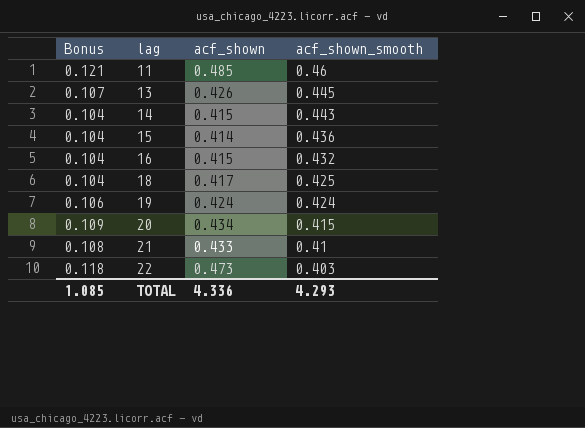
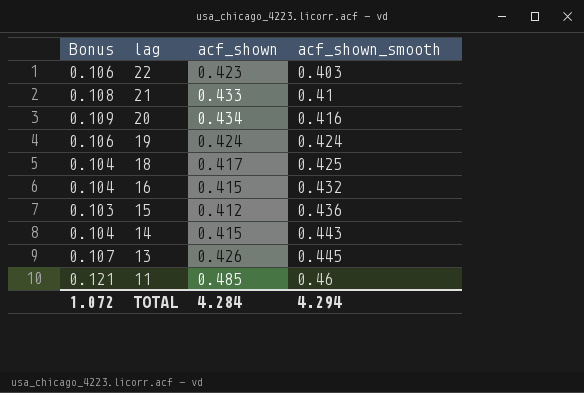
row order: lag ascending -> lag descending
22 | Bonus: 0.118 -> 0.106
22 | acf_shown: 0.473 -> 0.423
20 | acf_shown_smooth: 0.415 -> 0.416
15 | Bonus: 0.104 -> 0.103
15 | acf_shown: 0.414 -> 0.412
TOTAL | Bonus: 1.085 -> 1.072
TOTAL | acf_shown: 4.336 -> 4.284
TOTAL | acf_shown_smooth: 4.293 -> 4.294

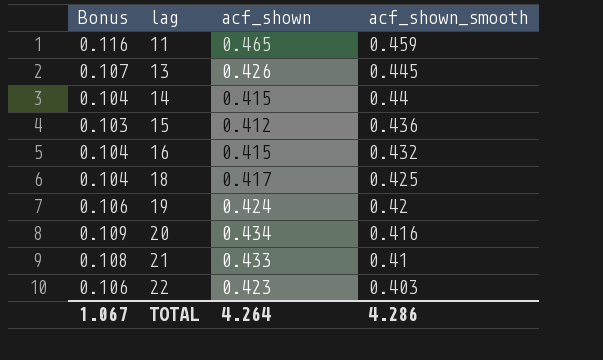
row order: lag descending -> lag ascending
11 | Bonus: 0.121 -> 0.116
11 | acf_shown: 0.485 -> 0.465
11 | acf_shown_smooth: 0.46 -> 0.459
14 | acf_shown_smooth: 0.443 -> 0.44
19 | acf_shown_smooth: 0.424 -> 0.42
TOTAL | Bonus: 1.072 -> 1.067
TOTAL | acf_shown: 4.284 -> 4.264
TOTAL | acf_shown_smooth: 4.294 -> 4.286

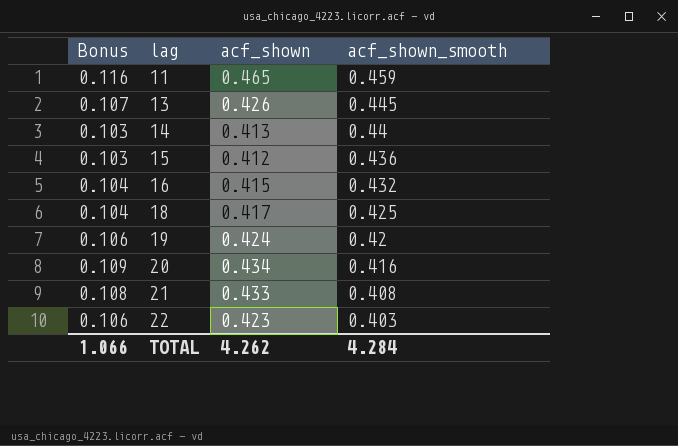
14 | Bonus: 0.104 -> 0.103
14 | acf_shown: 0.415 -> 0.413
21 | acf_shown_smooth: 0.41 -> 0.408
TOTAL | Bonus: 1.067 -> 1.066
TOTAL | acf_shown: 4.264 -> 4.262
TOTAL | acf_shown_smooth: 4.286 -> 4.284

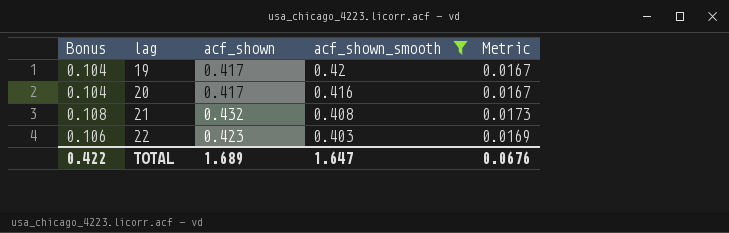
filter: none -> acf_shown_smooth <= 0.42
column Metric | formula: none -> [acf_shown] * 0.04
19 | Bonus: 0.106 -> 0.104
19 | acf_shown: 0.424 -> 0.417
20 | Bonus: 0.109 -> 0.104
20 | acf_shown: 0.434 -> 0.417
21 | acf_shown: 0.433 -> 0.432
TOTAL | Bonus: 1.066 -> 0.422
TOTAL | acf_shown: 4.262 -> 1.689
TOTAL | acf_shown_smooth: 4.284 -> 1.647

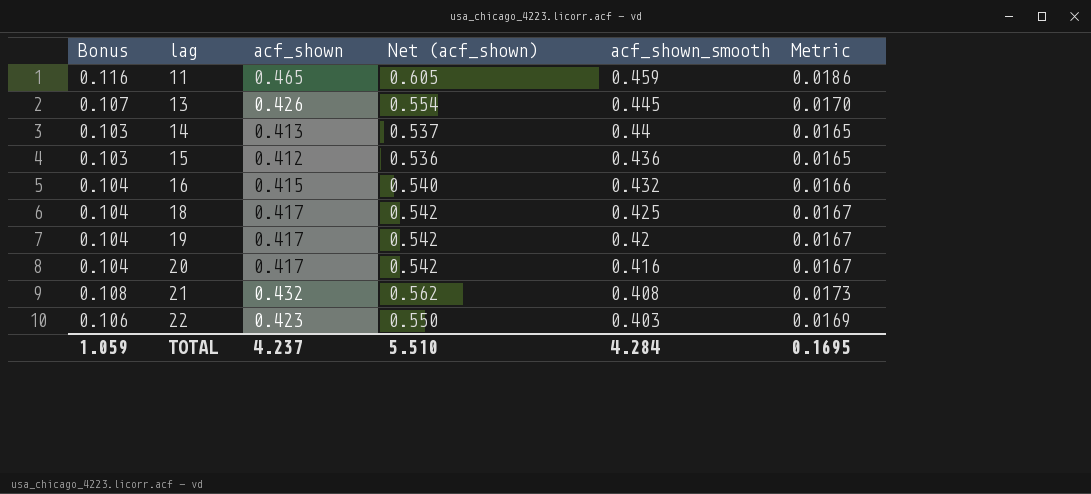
filter: acf_shown_smooth <= 0.42 -> none
column Net (acf_shown) | formula: none -> [acf_shown] * 1.3
TOTAL | Bonus: 0.422 -> 1.059
TOTAL | acf_shown: 1.689 -> 4.237
TOTAL | acf_shown_smooth: 1.647 -> 4.284
TOTAL | Metric: 0.0676 -> 0.1695

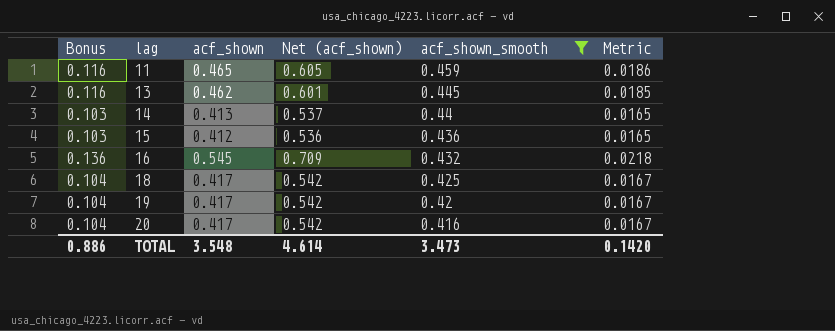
filter: none -> acf_shown_smooth >= 0.416
13 | Bonus: 0.107 -> 0.116
13 | acf_shown: 0.426 -> 0.462
13 | Net (acf_shown): 0.554 -> 0.601
13 | Metric: 0.0170 -> 0.0185
16 | Bonus: 0.104 -> 0.136
16 | acf_shown: 0.415 -> 0.545
16 | Net (acf_shown): 0.540 -> 0.709
16 | Metric: 0.0166 -> 0.0218
TOTAL | Bonus: 1.059 -> 0.886
TOTAL | acf_shown: 4.237 -> 3.548
TOTAL | Net (acf_shown): 5.510 -> 4.614
TOTAL | acf_shown_smooth: 4.284 -> 3.473
TOTAL | Metric: 0.1695 -> 0.1420

